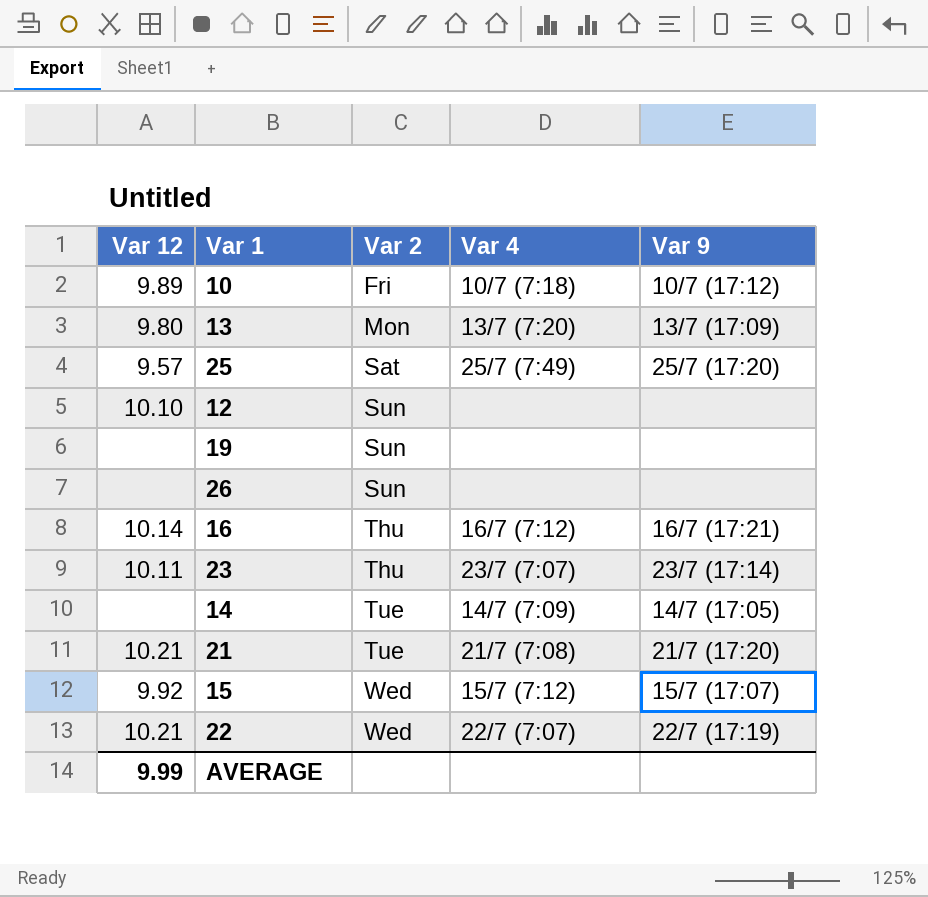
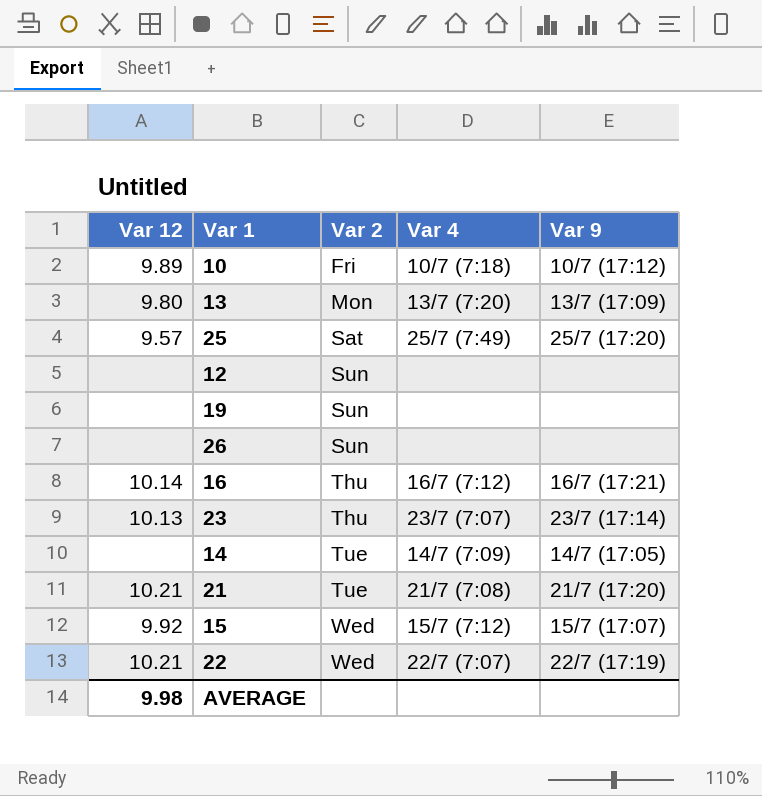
12 | Var 12: 10.10 -> none
23 | Var 12: 10.11 -> 10.13
AVERAGE | Var 12: 9.99 -> 9.98

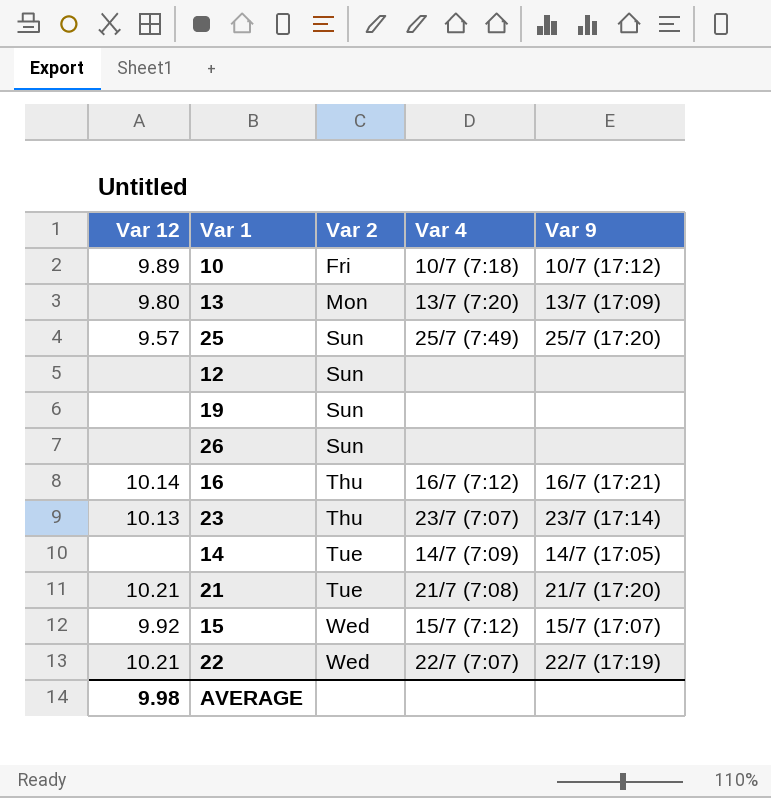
25 | Var 2: Sat -> Sun

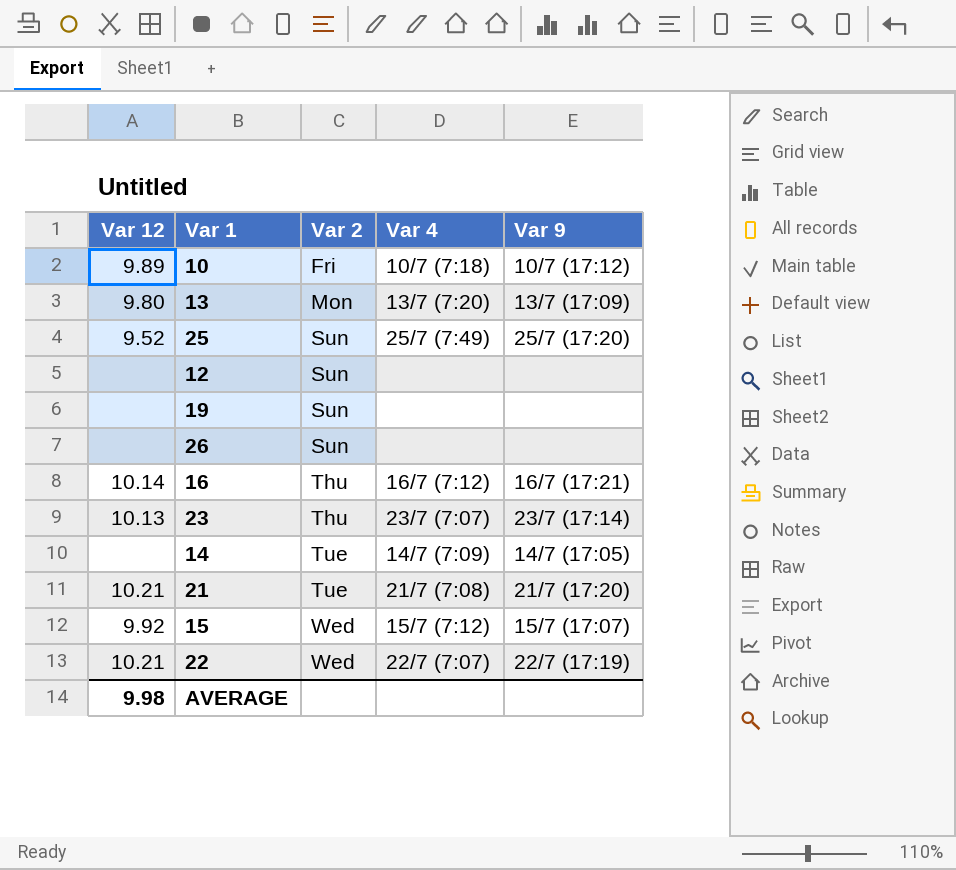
25 | Var 12: 9.57 -> 9.52

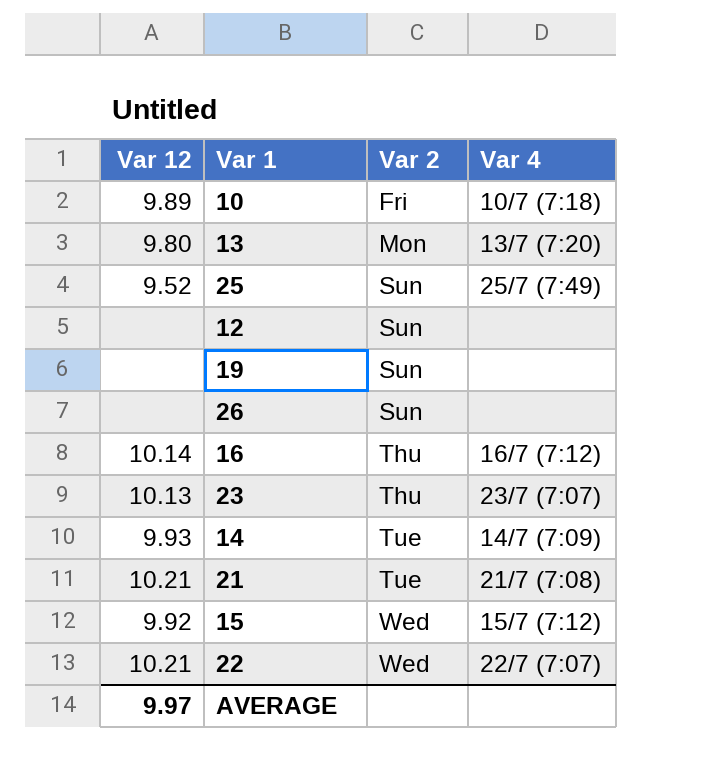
column Var 9 | position: 5 -> none
14 | Var 12: none -> 9.93
AVERAGE | Var 12: 9.98 -> 9.97

